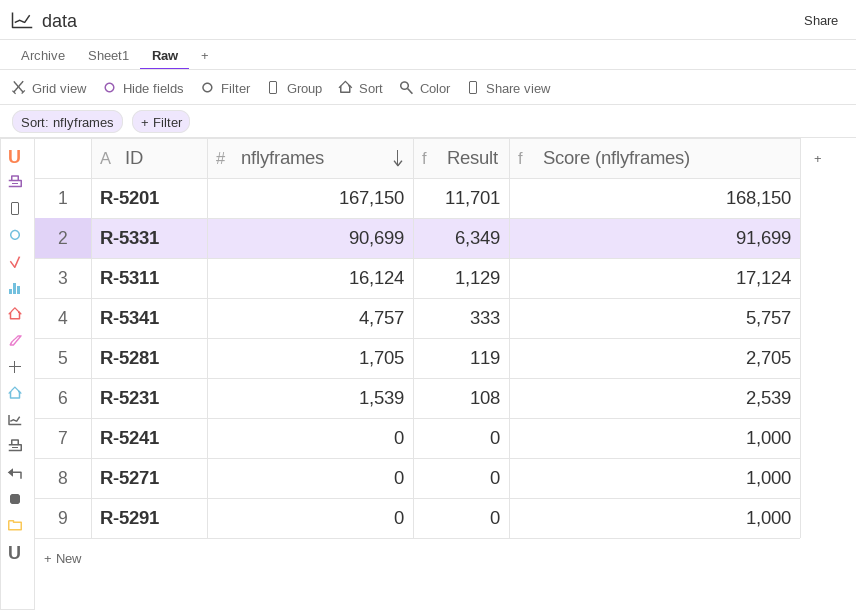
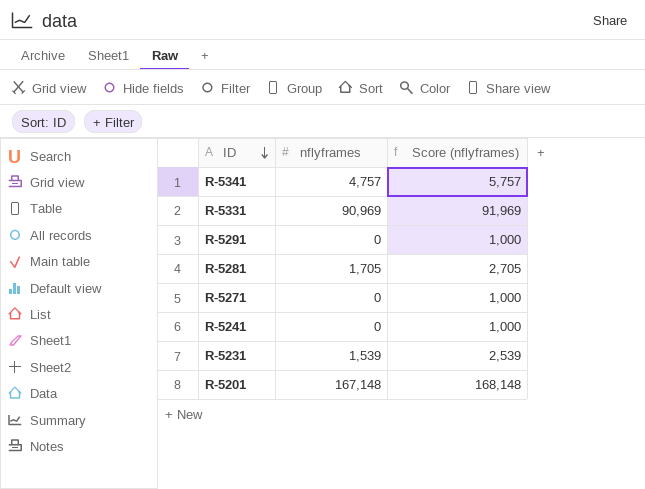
row order: nflyframes descending -> ID descending
column Result | formula: [nflyframes] * 0.07 -> none
row R-5311: 16,124 | 1,129 | 17,124 -> none
R-5331 | nflyframes: 90,699 -> 90,969
R-5331 | Score (nflyframes): 91,699 -> 91,969
R-5201 | nflyframes: 167,150 -> 167,148
R-5201 | Score (nflyframes): 168,150 -> 168,148

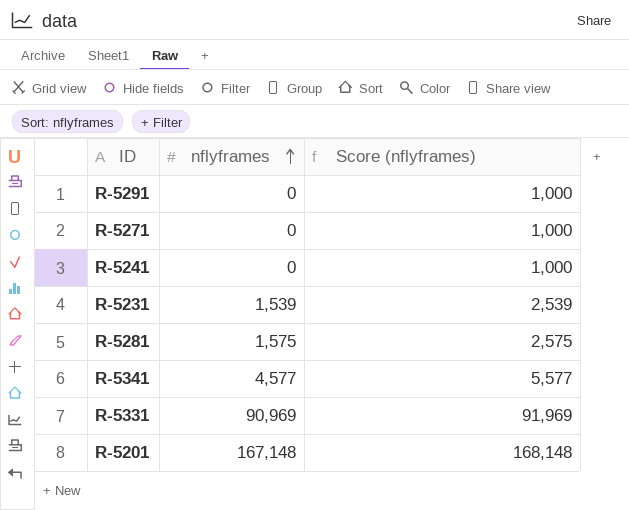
row order: ID descending -> nflyframes ascending
R-5281 | nflyframes: 1,705 -> 1,575
R-5281 | Score (nflyframes): 2,705 -> 2,575
R-5341 | nflyframes: 4,757 -> 4,577
R-5341 | Score (nflyframes): 5,757 -> 5,577

